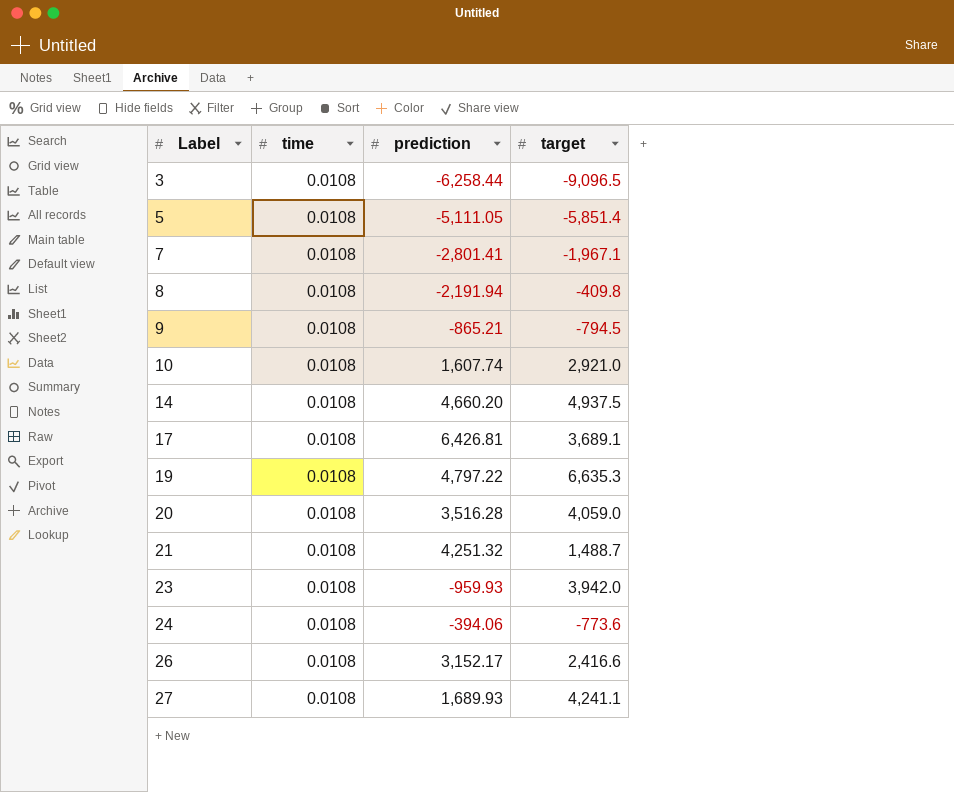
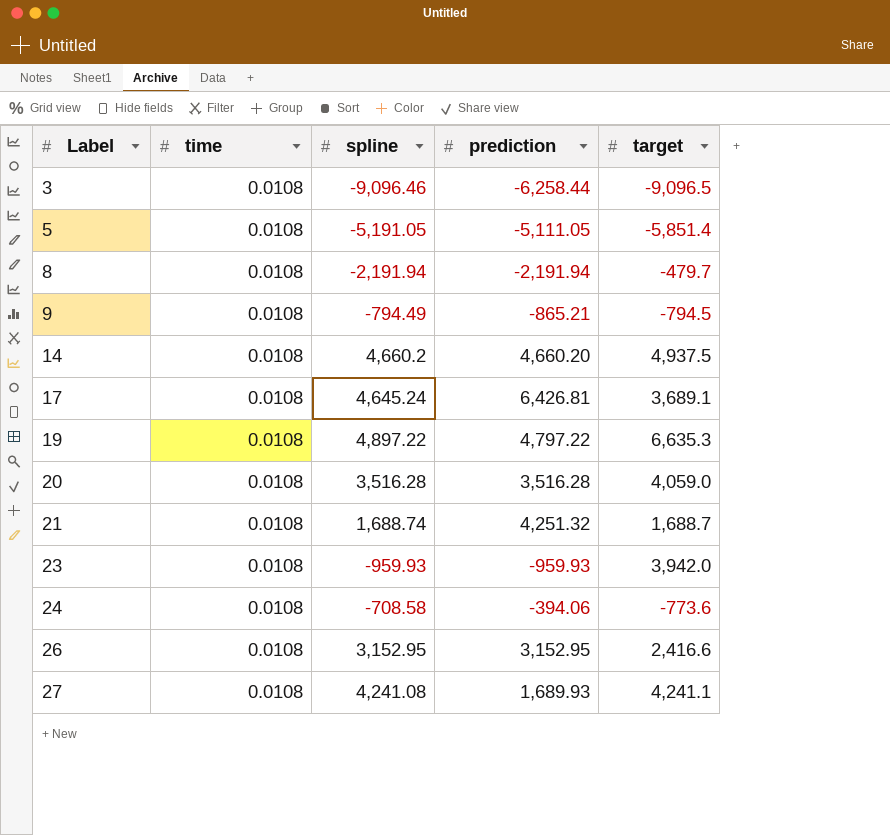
column spline | position: none -> 3
row 7: 0.0108 | -2,801.41 | -1,967.1 -> none
row 10: 0.0108 | 1,607.74 | 2,921.0 -> none
8 | target: -409.8 -> -479.7
21 | target: 1,488.7 -> 1,688.7
26 | prediction: 3,152.17 -> 3,152.95

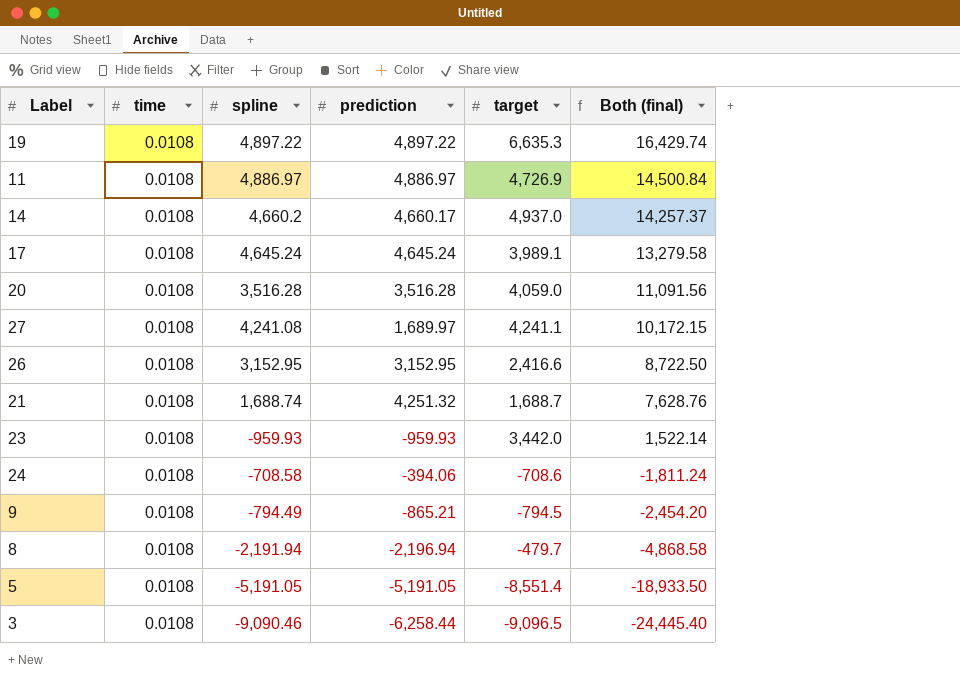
row order: Label ascending -> Both (final) descending
column Both (final) | formula: none -> [spline] + [prediction] + [target]
19 | prediction: 4,797.22 -> 4,897.22
row 11: none -> 0.0108 | 4,886.97 | 4,886.97 | 4,726.9 | 14,500.84
14 | prediction: 4,660.20 -> 4,660.17
14 | target: 4,937.5 -> 4,937.0
17 | prediction: 6,426.81 -> 4,645.24
17 | target: 3,689.1 -> 3,989.1
27 | prediction: 1,689.93 -> 1,689.97
23 | target: 3,942.0 -> 3,442.0
24 | target: -773.6 -> -708.6
8 | prediction: -2,191.94 -> -2,196.94
5 | prediction: -5,111.05 -> -5,191.05
5 | target: -5,851.4 -> -8,551.4
3 | spline: -9,096.46 -> -9,090.46

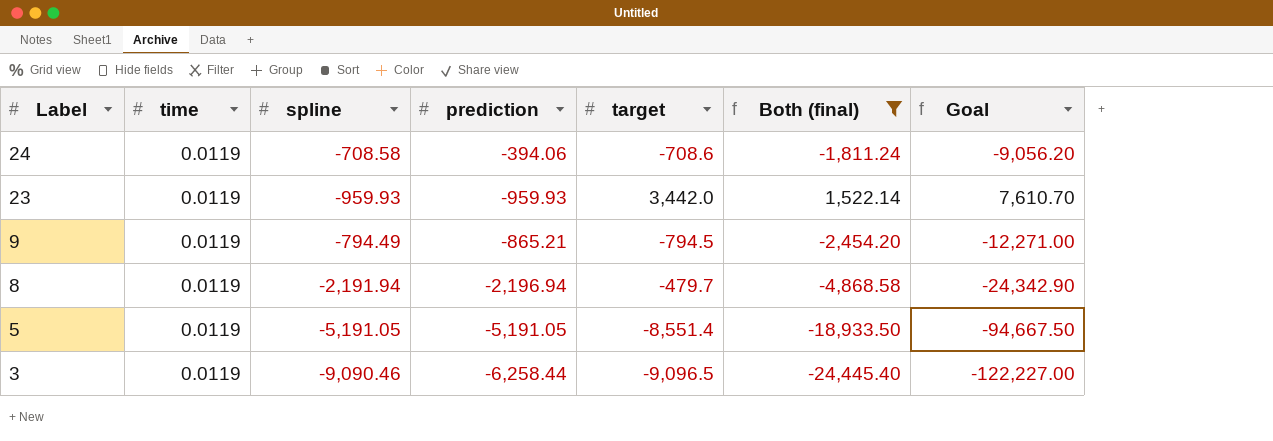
filter: none -> Both (final) <= 1,522.14
row order: Both (final) descending -> Label descending
column Goal | formula: none -> [Both (final)] * 5
24 | time: 0.0108 -> 0.0119
23 | time: 0.0108 -> 0.0119
9 | time: 0.0108 -> 0.0119
8 | time: 0.0108 -> 0.0119
5 | time: 0.0108 -> 0.0119
3 | time: 0.0108 -> 0.0119

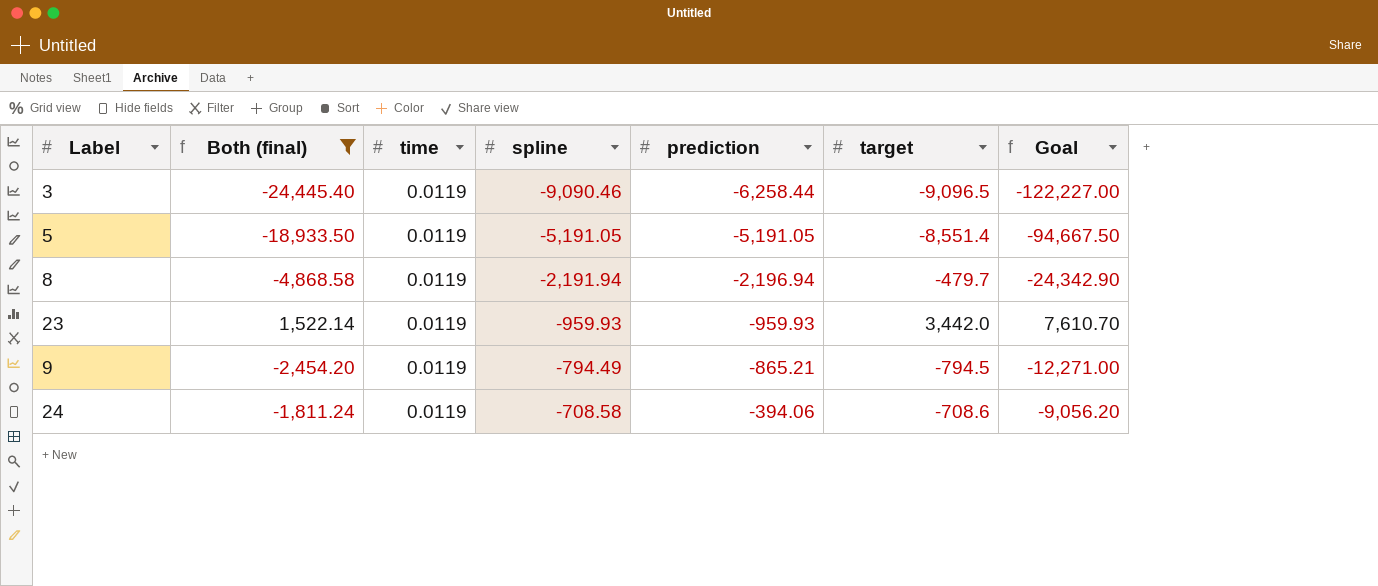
row order: Label descending -> spline ascending
column Both (final) | position: 6 -> 2

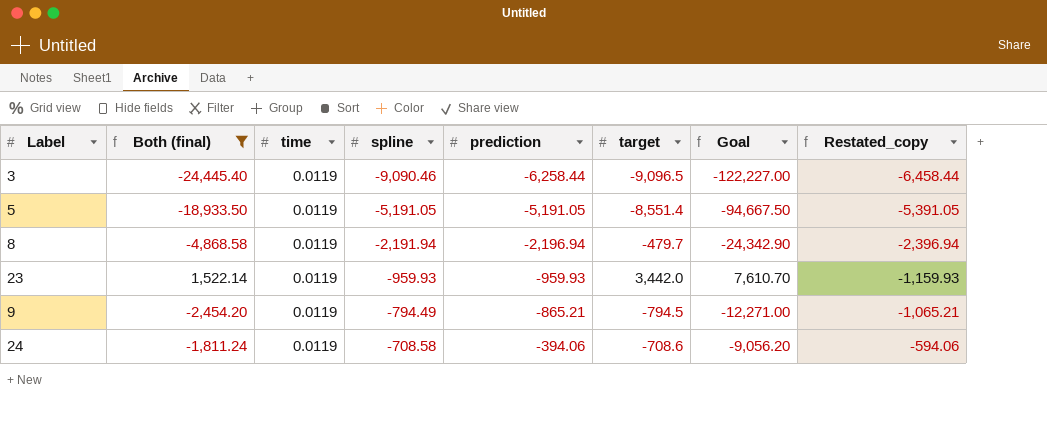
column Restated_copy | formula: none -> [prediction] - 200

